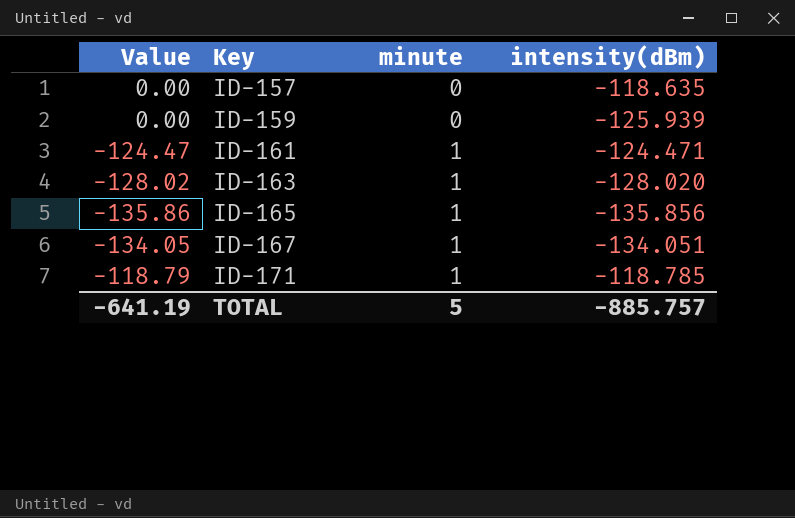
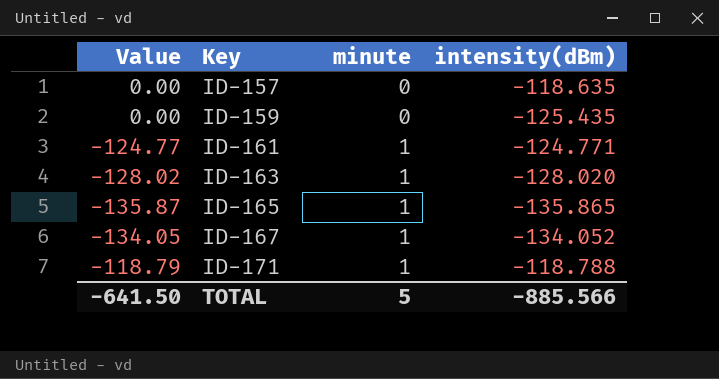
ID-159 | intensity(dBm): -125.939 -> -125.435
ID-161 | Value: -124.47 -> -124.77
ID-161 | intensity(dBm): -124.471 -> -124.771
ID-165 | Value: -135.86 -> -135.87
ID-165 | intensity(dBm): -135.856 -> -135.865
ID-167 | intensity(dBm): -134.051 -> -134.052
ID-171 | intensity(dBm): -118.785 -> -118.788
TOTAL | Value: -641.19 -> -641.50
TOTAL | intensity(dBm): -885.757 -> -885.566

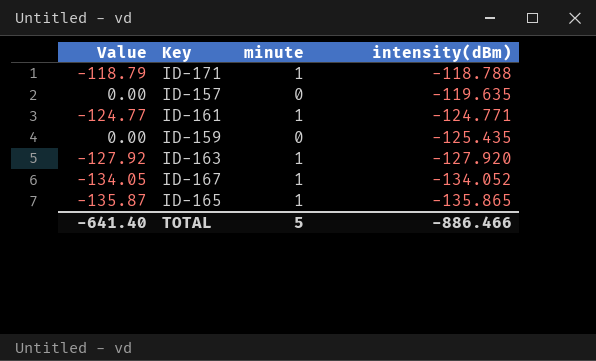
row order: Key ascending -> intensity(dBm) descending
ID-157 | intensity(dBm): -118.635 -> -119.635
ID-163 | Value: -128.02 -> -127.92
ID-163 | intensity(dBm): -128.020 -> -127.920
TOTAL | Value: -641.50 -> -641.40
TOTAL | intensity(dBm): -885.566 -> -886.466

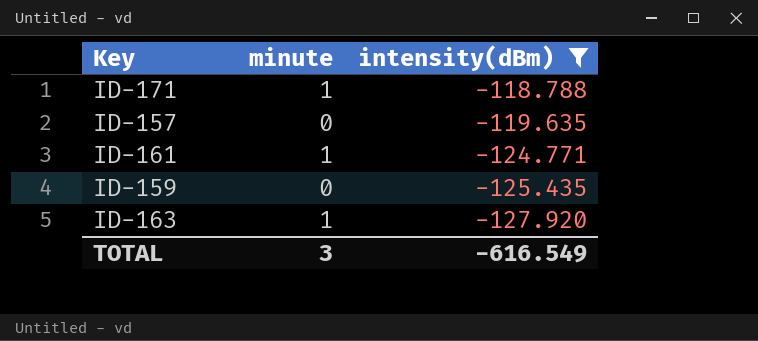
filter: none -> intensity(dBm) >= -127.920
column Value | formula: [minute] * [intensity(dBm)] -> none
TOTAL | minute: 5 -> 3
TOTAL | intensity(dBm): -886.466 -> -616.549

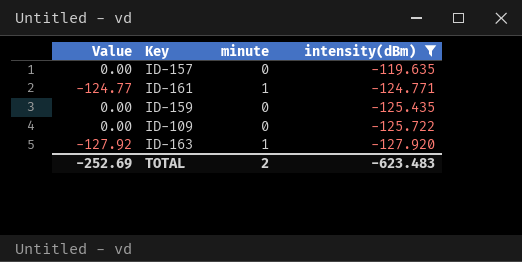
column Value | formula: none -> [minute] * [intensity(dBm)]
row ID-171: 1 | -118.788 -> none
row ID-109: none -> 0.00 | 0 | -125.722
TOTAL | minute: 3 -> 2
TOTAL | intensity(dBm): -616.549 -> -623.483

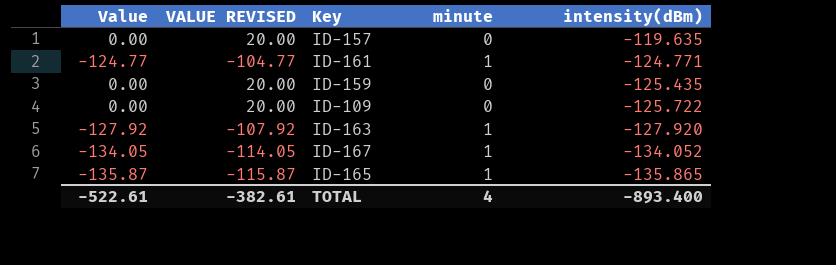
filter: intensity(dBm) >= -127.920 -> none
column VALUE REVISED | formula: none -> [Value] + 20
TOTAL | Value: -252.69 -> -522.61
TOTAL | minute: 2 -> 4
TOTAL | intensity(dBm): -623.483 -> -893.400

